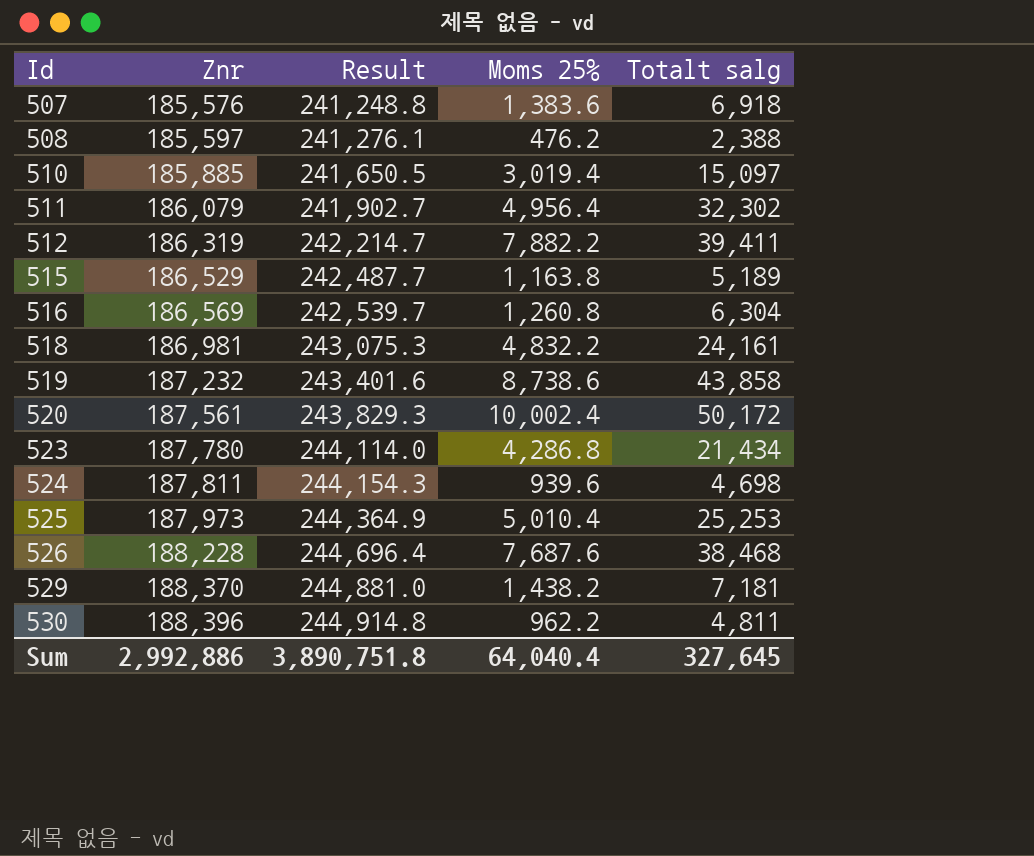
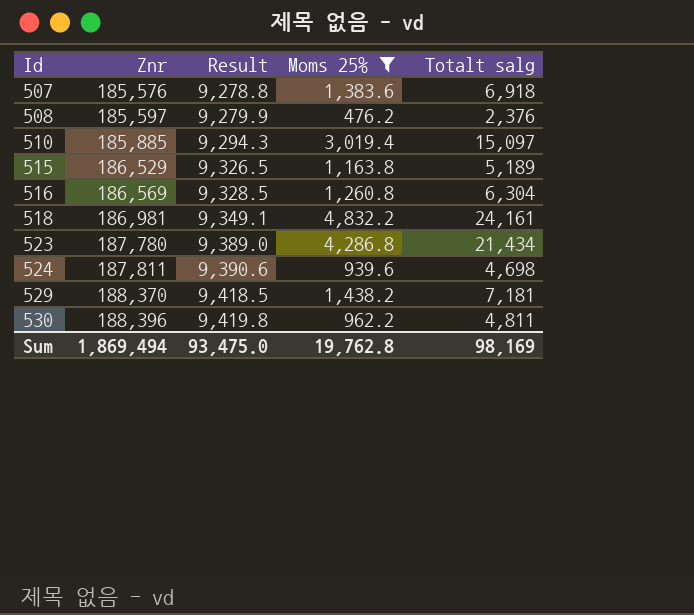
filter: none -> Moms 25% <= 4,832.2
column Result | formula: [Znr] * 1.3 -> [Znr] * 0.05
508 | Totalt salg: 2,388 -> 2,376
Sum | Znr: 2,992,886 -> 1,869,494
Sum | Result: 3,890,751.8 -> 93,475.0
Sum | Moms 25%: 64,040.4 -> 19,762.8
Sum | Totalt salg: 327,645 -> 98,169

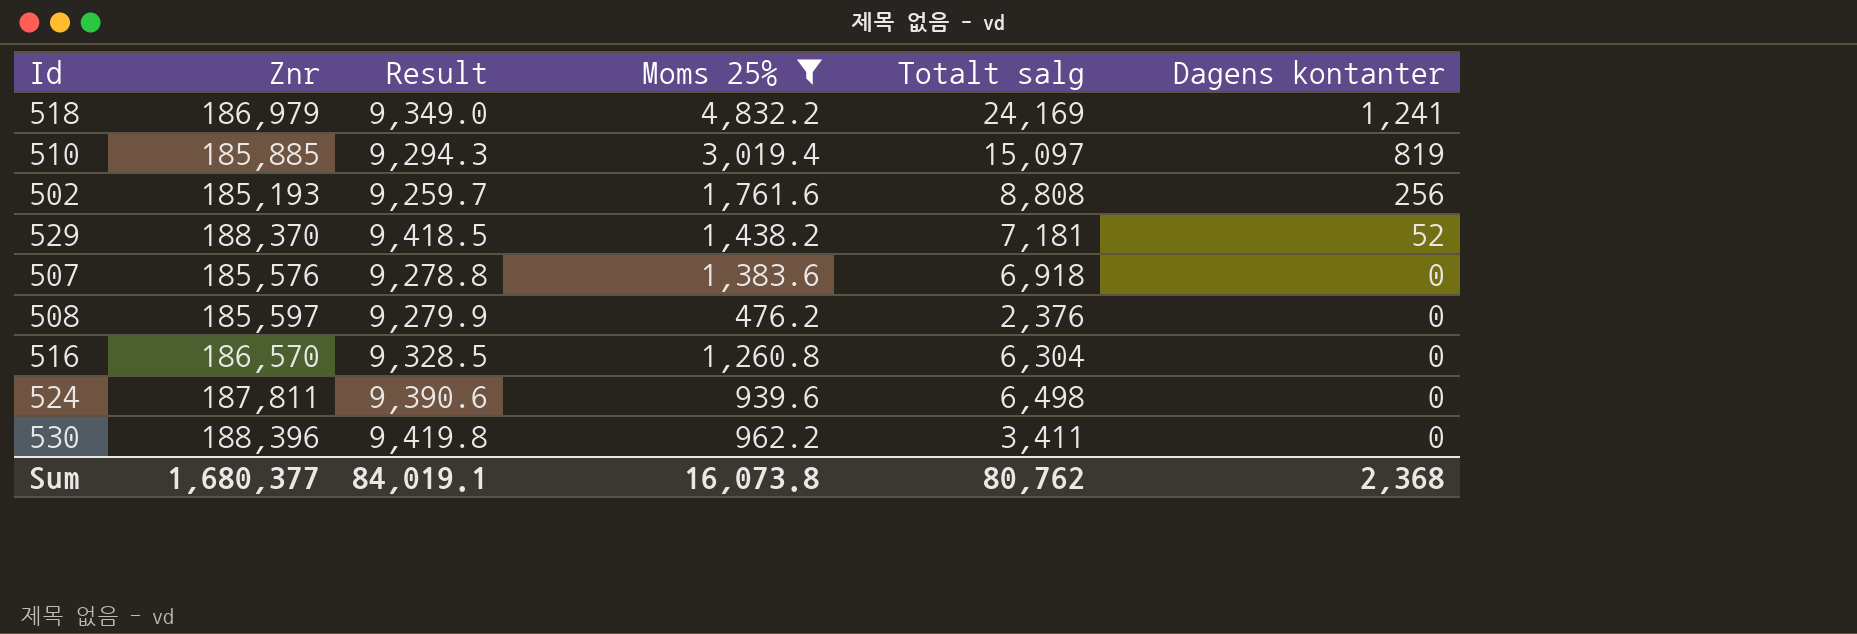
row order: Id ascending -> Dagens kontanter descending
column Dagens kontanter | position: none -> 6
row 515: 186,529 | 9,326.5 | 1,163.8 | 5,189 -> none
row 523: 187,780 | 9,389.0 | 4,286.8 | 21,434 -> none
518 | Znr: 186,981 -> 186,979
518 | Result: 9,349.1 -> 9,349.0
518 | Totalt salg: 24,161 -> 24,169
row 502: none -> 185,193 | 9,259.7 | 1,761.6 | 8,808 | 256
516 | Znr: 186,569 -> 186,570
524 | Totalt salg: 4,698 -> 6,498
530 | Totalt salg: 4,811 -> 3,411
Sum | Znr: 1,869,494 -> 1,680,377
Sum | Result: 93,475.0 -> 84,019.1
Sum | Moms 25%: 19,762.8 -> 16,073.8
Sum | Totalt salg: 98,169 -> 80,762

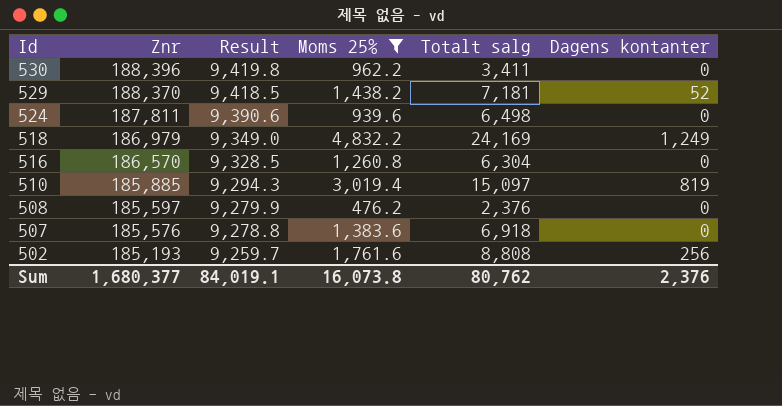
row order: Dagens kontanter descending -> Id descending
518 | Dagens kontanter: 1,241 -> 1,249
Sum | Dagens kontanter: 2,368 -> 2,376

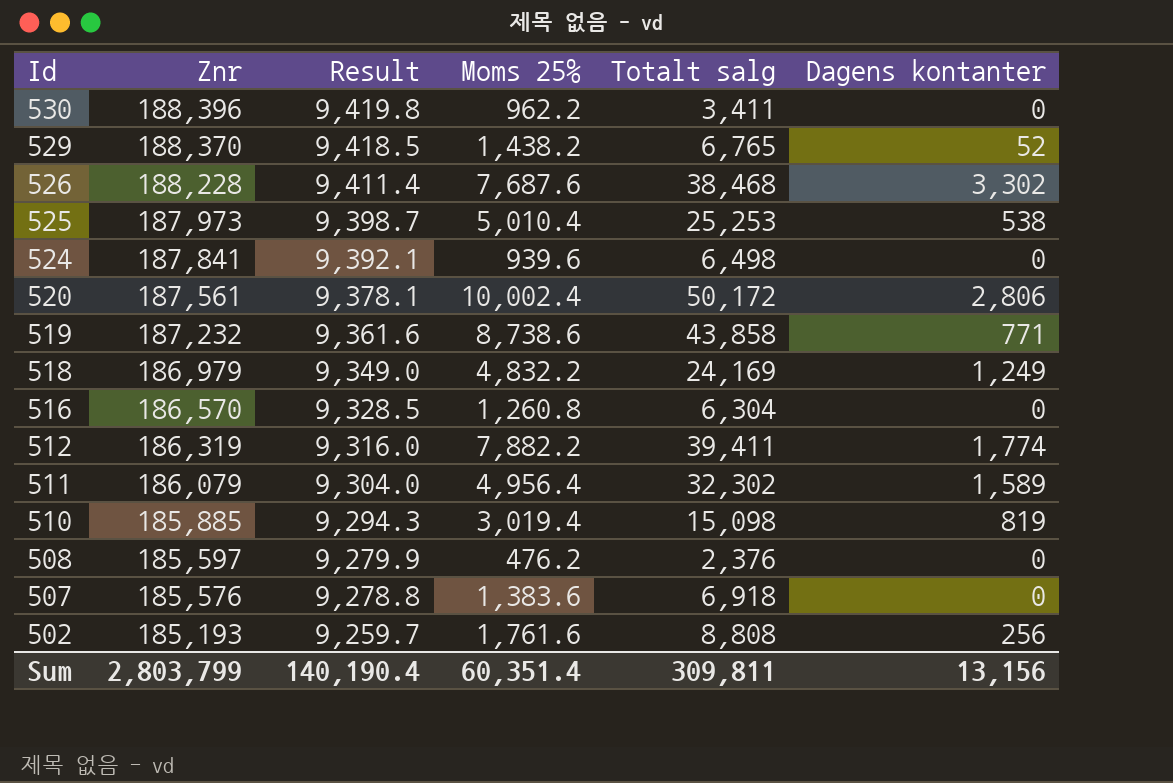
filter: Moms 25% <= 4,832.2 -> none
529 | Totalt salg: 7,181 -> 6,765
524 | Znr: 187,811 -> 187,841
524 | Result: 9,390.6 -> 9,392.1
510 | Totalt salg: 15,097 -> 15,098
Sum | Znr: 1,680,377 -> 2,803,799
Sum | Result: 84,019.1 -> 140,190.4
Sum | Moms 25%: 16,073.8 -> 60,351.4
Sum | Totalt salg: 80,762 -> 309,811
Sum | Dagens kontanter: 2,376 -> 13,156

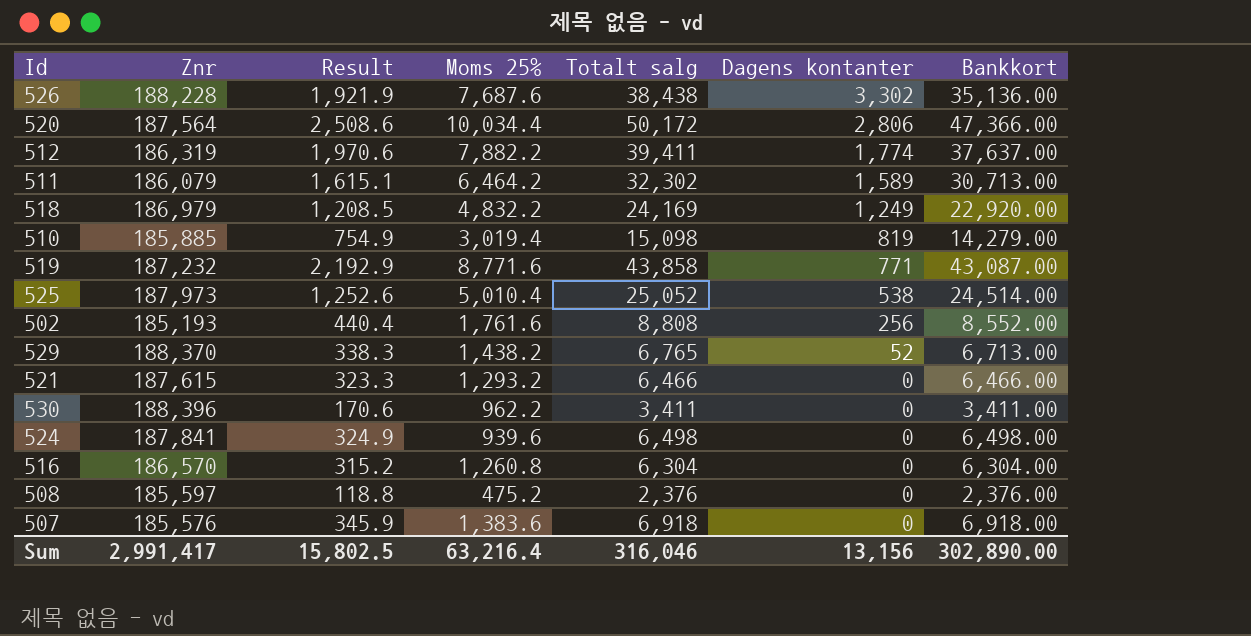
row order: Id descending -> Dagens kontanter descending
column Result | formula: [Znr] * 0.05 -> [Totalt salg] * 0.05
column Bankkort | formula: none -> [Totalt salg] - [Dagens kontanter]
526 | Totalt salg: 38,468 -> 38,438
520 | Znr: 187,561 -> 187,564
520 | Moms 25%: 10,002.4 -> 10,034.4
511 | Moms 25%: 4,956.4 -> 6,464.2
519 | Moms 25%: 8,738.6 -> 8,771.6
525 | Totalt salg: 25,253 -> 25,052
row 521: none -> 187,615 | 323.3 | 1,293.2 | 6,466 | 0 | 6,466.00
508 | Moms 25%: 476.2 -> 475.2
Sum | Znr: 2,803,799 -> 2,991,417
Sum | Result: 140,190.4 -> 15,802.5
Sum | Moms 25%: 60,351.4 -> 63,216.4
Sum | Totalt salg: 309,811 -> 316,046

